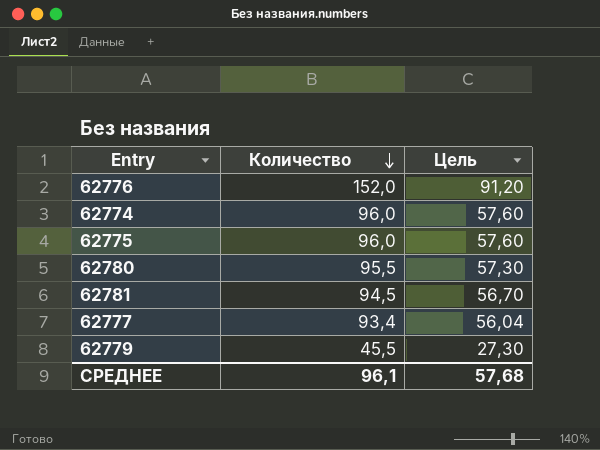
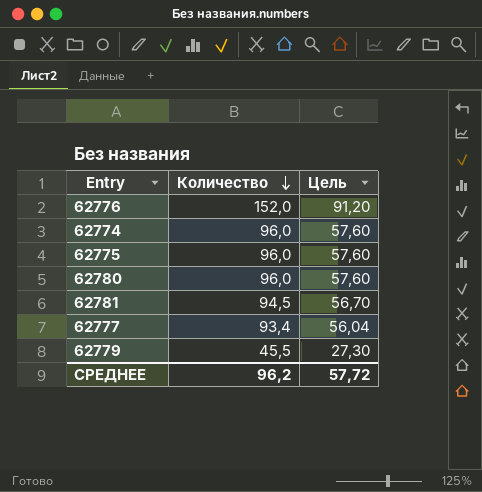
62780 | Количество: 95,5 -> 96,0
62780 | Цель: 57,30 -> 57,60
СРЕДНЕЕ | Количество: 96,1 -> 96,2
СРЕДНЕЕ | Цель: 57,68 -> 57,72

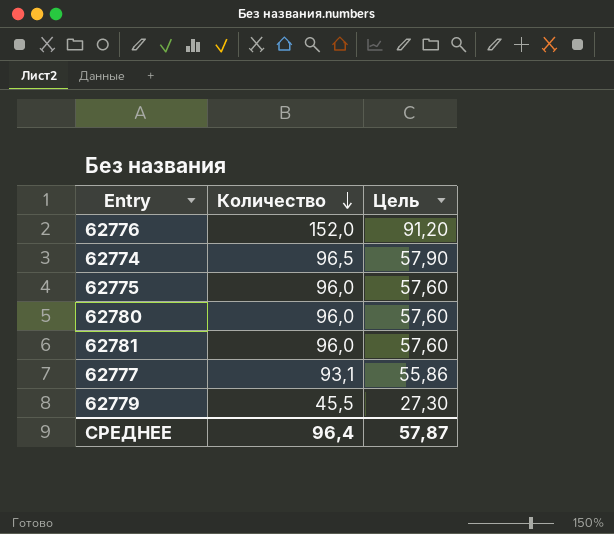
62774 | Количество: 96,0 -> 96,5
62774 | Цель: 57,60 -> 57,90
62781 | Количество: 94,5 -> 96,0
62781 | Цель: 56,70 -> 57,60
62777 | Количество: 93,4 -> 93,1
62777 | Цель: 56,04 -> 55,86
СРЕДНЕЕ | Количество: 96,2 -> 96,4
СРЕДНЕЕ | Цель: 57,72 -> 57,87

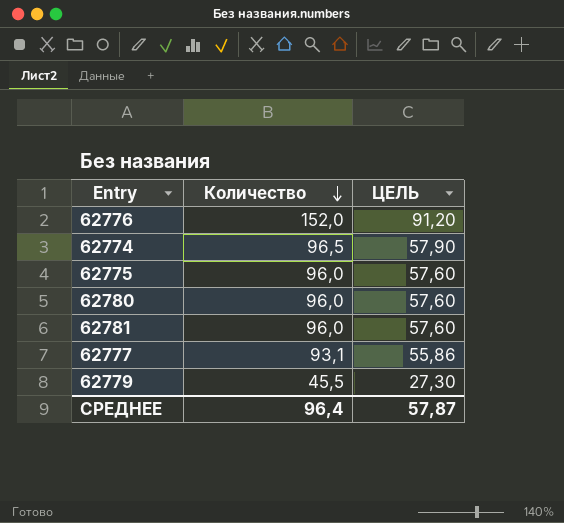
column name: Цель -> ЦЕЛЬ

